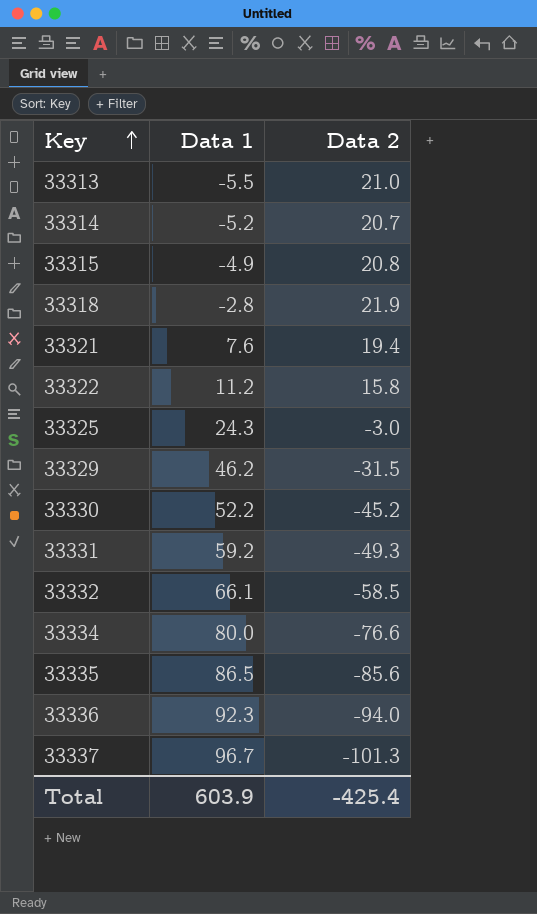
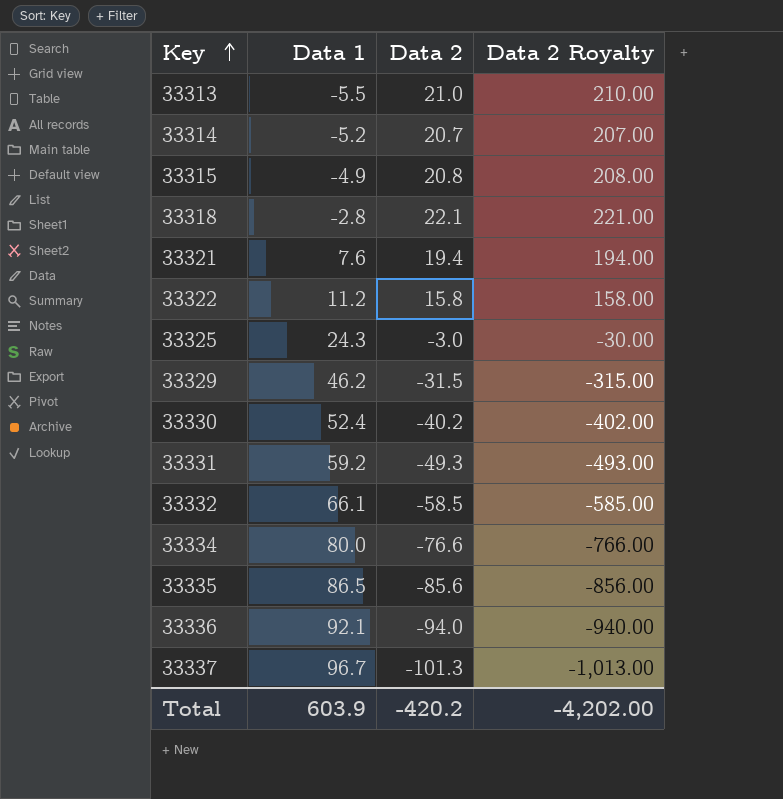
column Data 2 Royalty | formula: none -> [Data 2] * 10
33318 | Data 2: 21.9 -> 22.1
33330 | Data 1: 52.2 -> 52.4
33330 | Data 2: -45.2 -> -40.2
33336 | Data 1: 92.3 -> 92.1
Total | Data 2: -425.4 -> -420.2

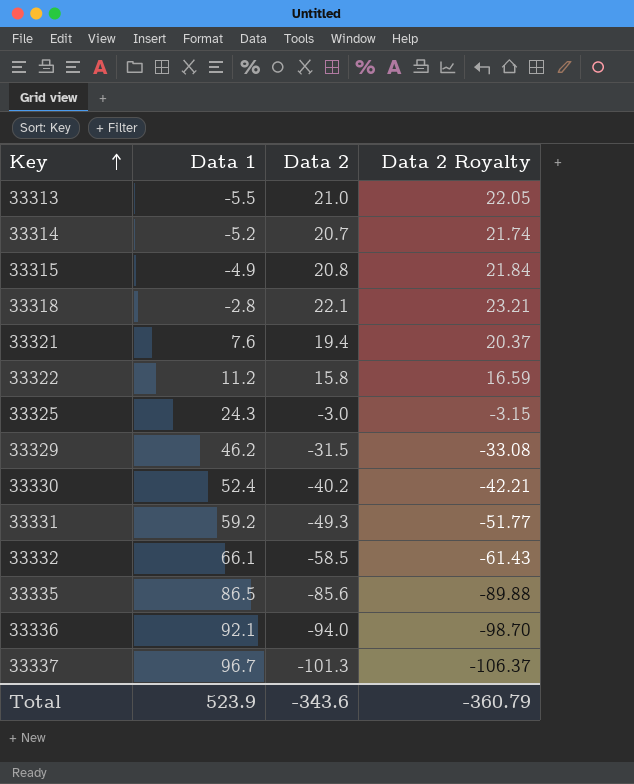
column Data 2 Royalty | formula: [Data 2] * 10 -> [Data 2] * 1.05
row 33334: 80.0 | -76.6 | -766.00 -> none
Total | Data 1: 603.9 -> 523.9
Total | Data 2: -420.2 -> -343.6
Total | Data 2 Royalty: -4,202.00 -> -360.79

